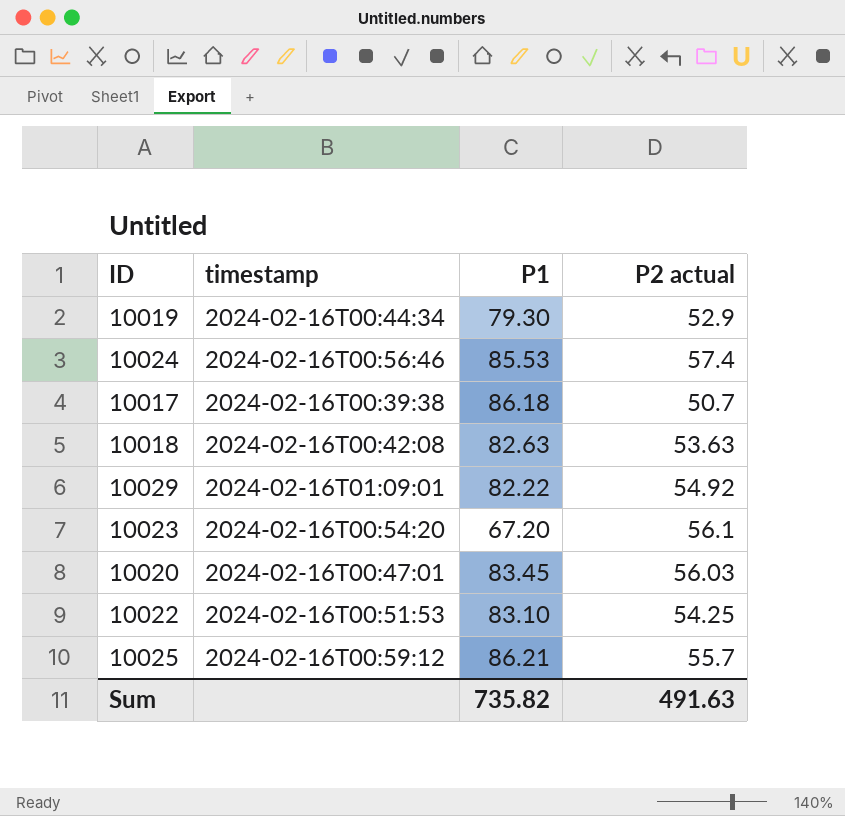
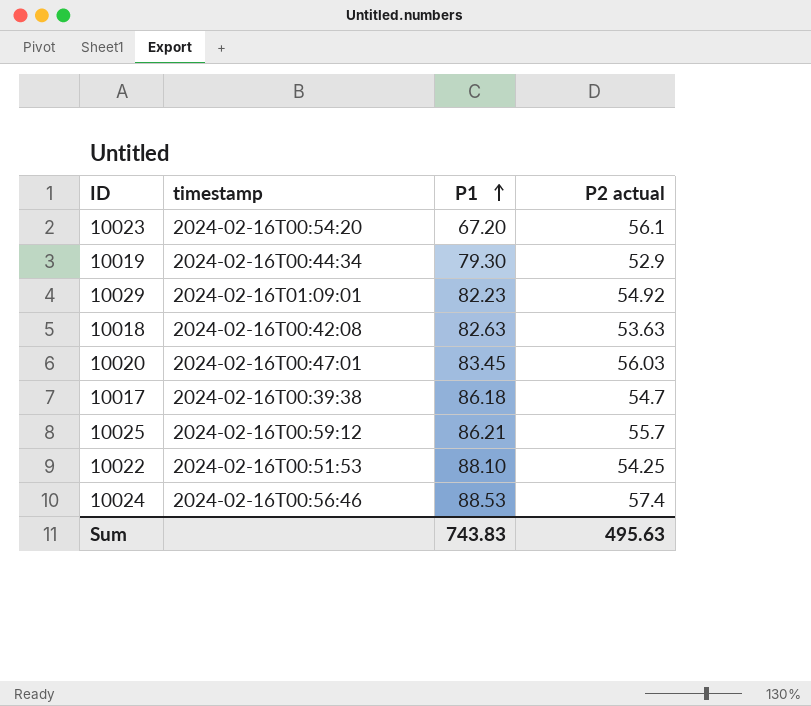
row order: none -> P1 ascending
10029 | P1: 82.22 -> 82.23
10017 | P2 actual: 50.7 -> 54.7
10022 | P1: 83.10 -> 88.10
10024 | P1: 85.53 -> 88.53
Sum | P1: 735.82 -> 743.83
Sum | P2 actual: 491.63 -> 495.63

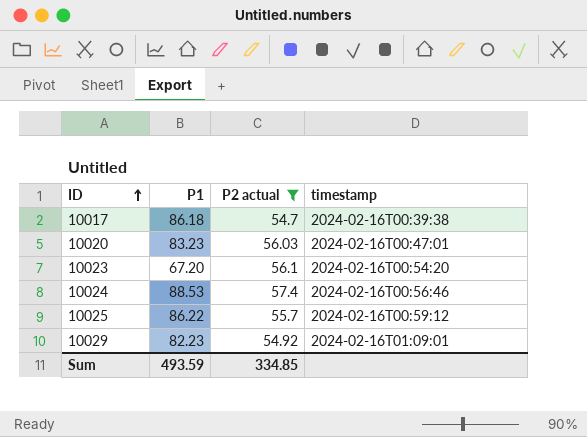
filter: none -> P2 actual >= 54.7
row order: P1 ascending -> ID ascending
column timestamp | position: 2 -> 4
10020 | P1: 83.45 -> 83.23
10025 | P1: 86.21 -> 86.22
Sum | P1: 743.83 -> 493.59
Sum | P2 actual: 495.63 -> 334.85

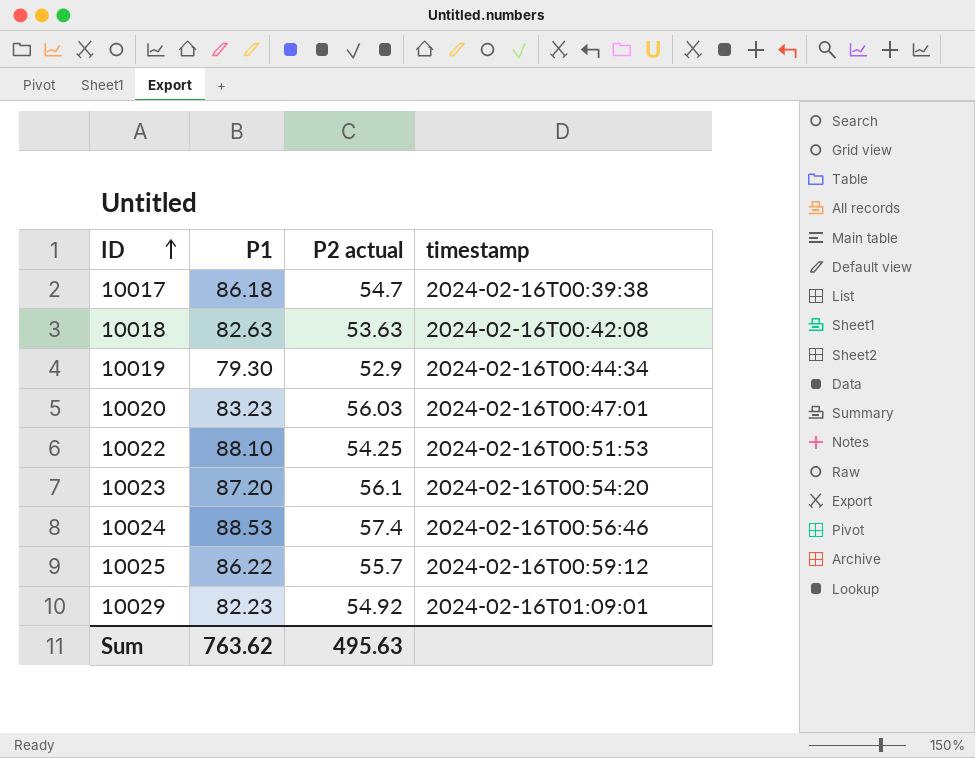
filter: P2 actual >= 54.7 -> none
10023 | P1: 67.20 -> 87.20
Sum | P1: 493.59 -> 763.62
Sum | P2 actual: 334.85 -> 495.63

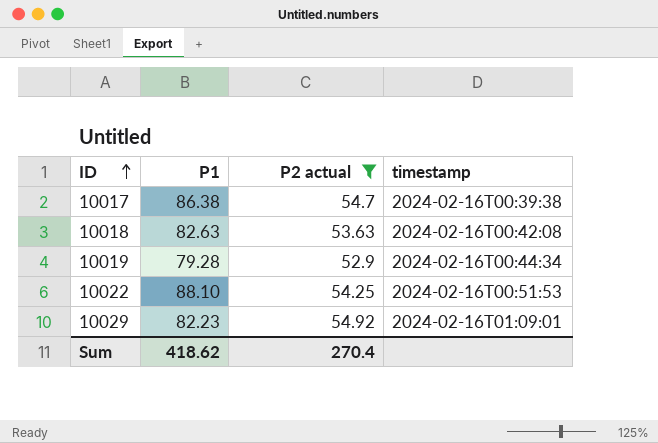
filter: none -> P2 actual <= 54.92
10017 | P1: 86.18 -> 86.38
10019 | P1: 79.30 -> 79.28
Sum | P1: 763.62 -> 418.62
Sum | P2 actual: 495.63 -> 270.4

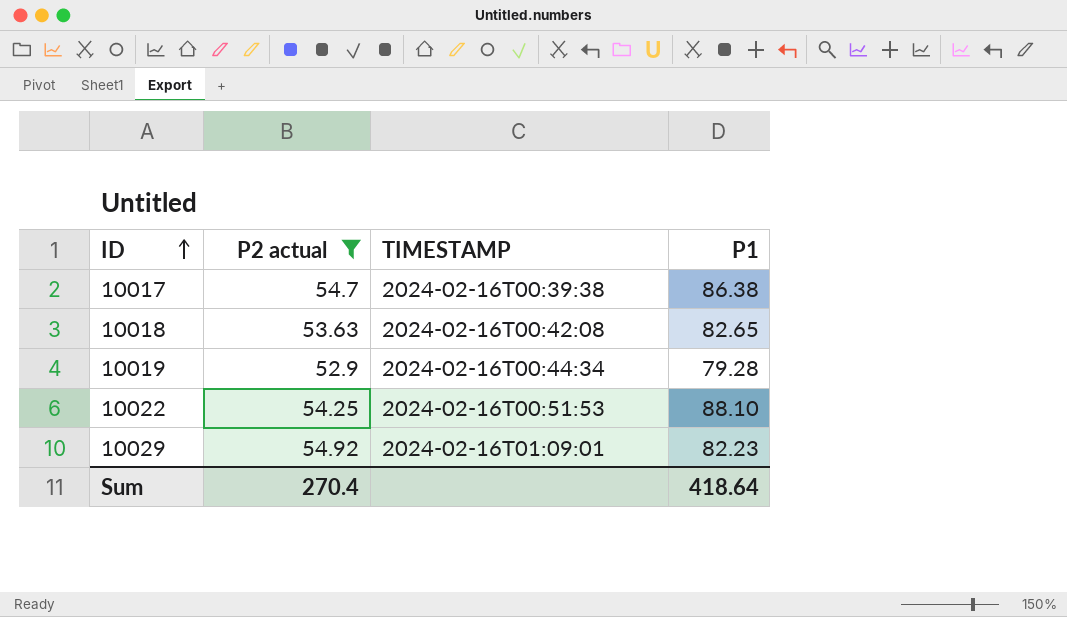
column name: timestamp -> TIMESTAMP
column P1 | position: 2 -> 4
10018 | P1: 82.63 -> 82.65
Sum | P1: 418.62 -> 418.64

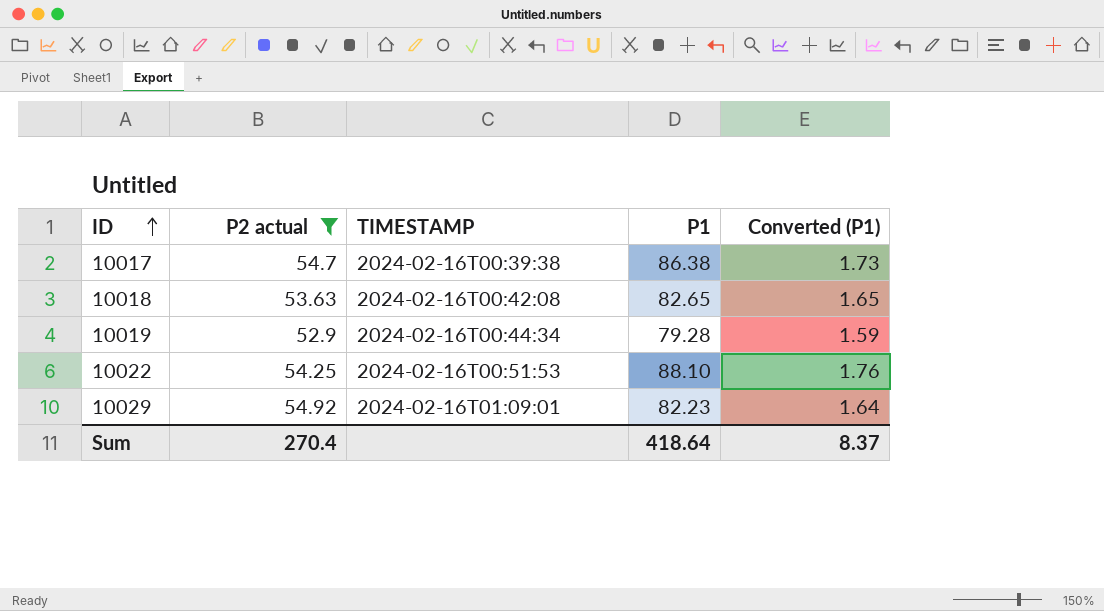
column Converted (P1) | formula: none -> [P1] * 0.02

